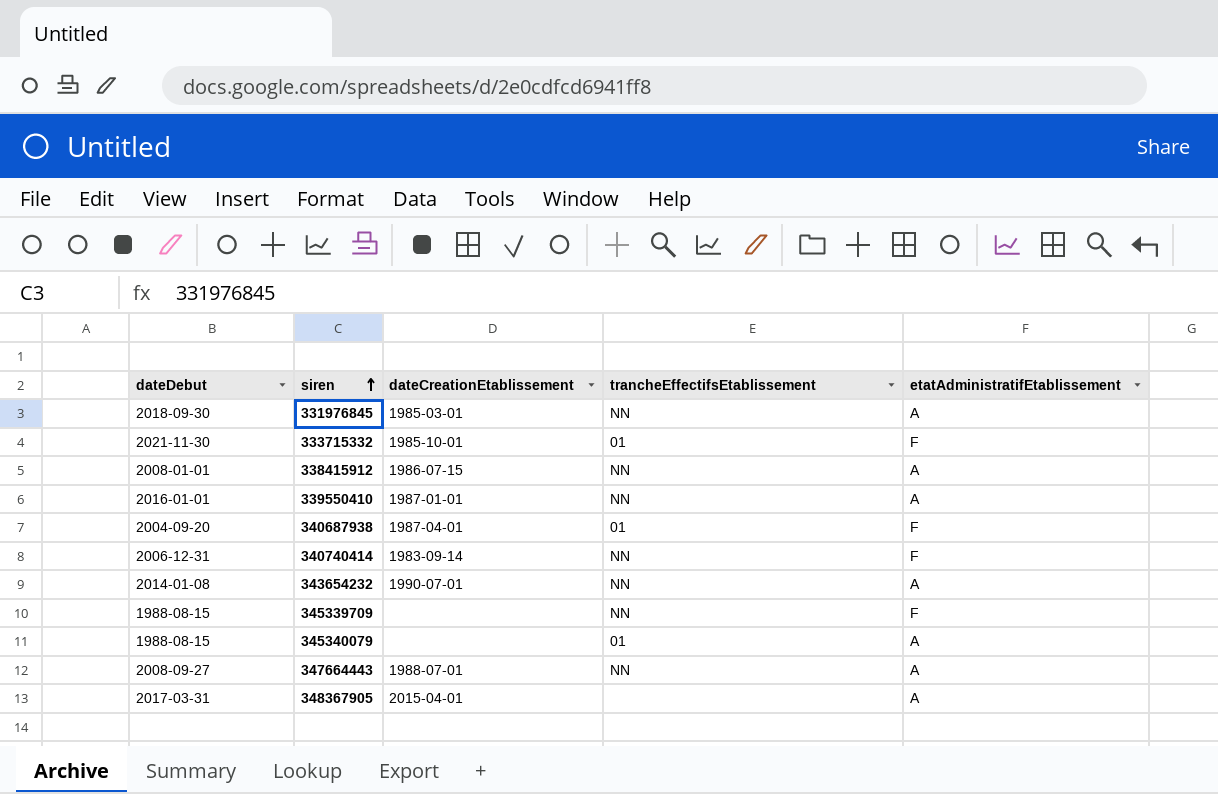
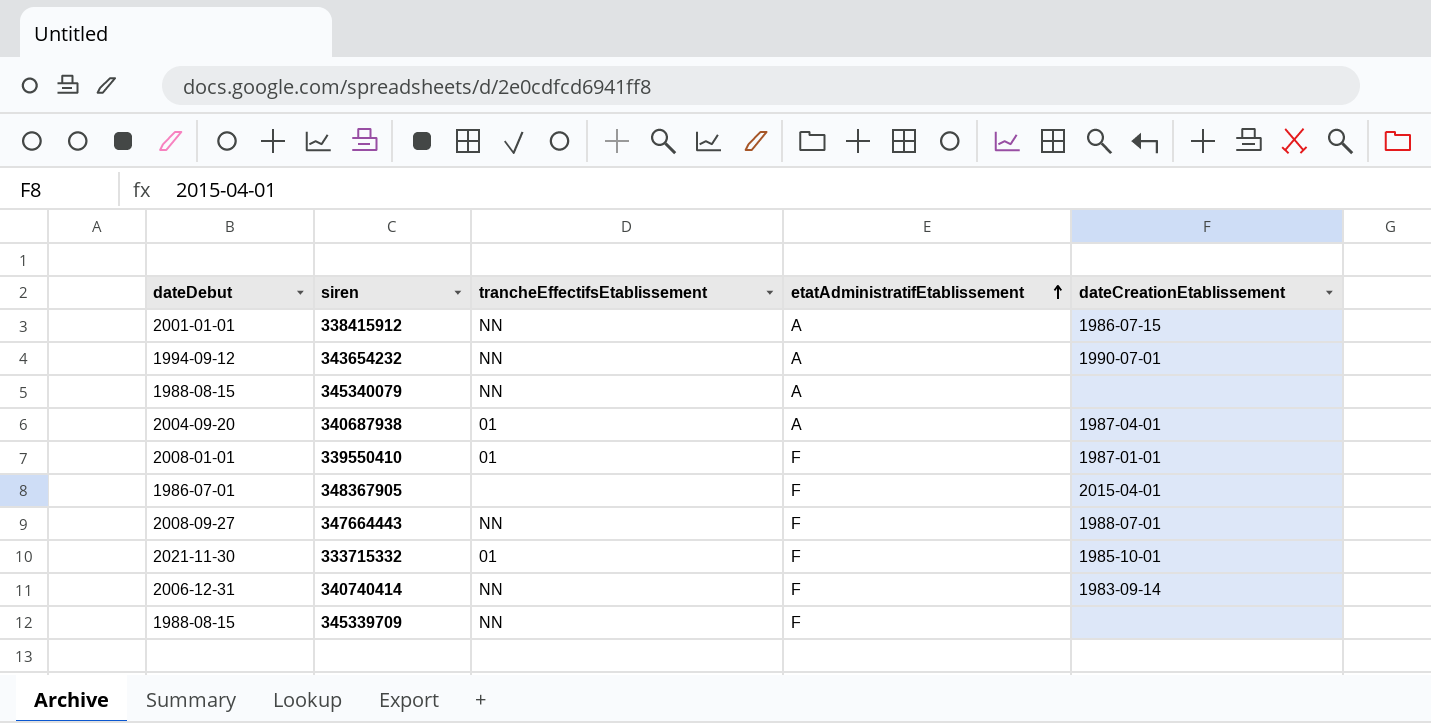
row order: siren ascending -> etatAdministratifEtablissement ascending
column dateCreationEtablissement | position: 3 -> 5
row 331976845: 2018-09-30 | 1985-03-01 | NN | A -> none
338415912 | dateDebut: 2008-01-01 -> 2001-01-01
343654232 | dateDebut: 2014-01-08 -> 1994-09-12
345340079 | trancheEffectifsEtablissement: 01 -> NN
340687938 | etatAdministratifEtablissement: F -> A
339550410 | dateDebut: 2016-01-01 -> 2008-01-01
339550410 | trancheEffectifsEtablissement: NN -> 01
339550410 | etatAdministratifEtablissement: A -> F
348367905 | dateDebut: 2017-03-31 -> 1986-07-01
348367905 | etatAdministratifEtablissement: A -> F
347664443 | etatAdministratifEtablissement: A -> F

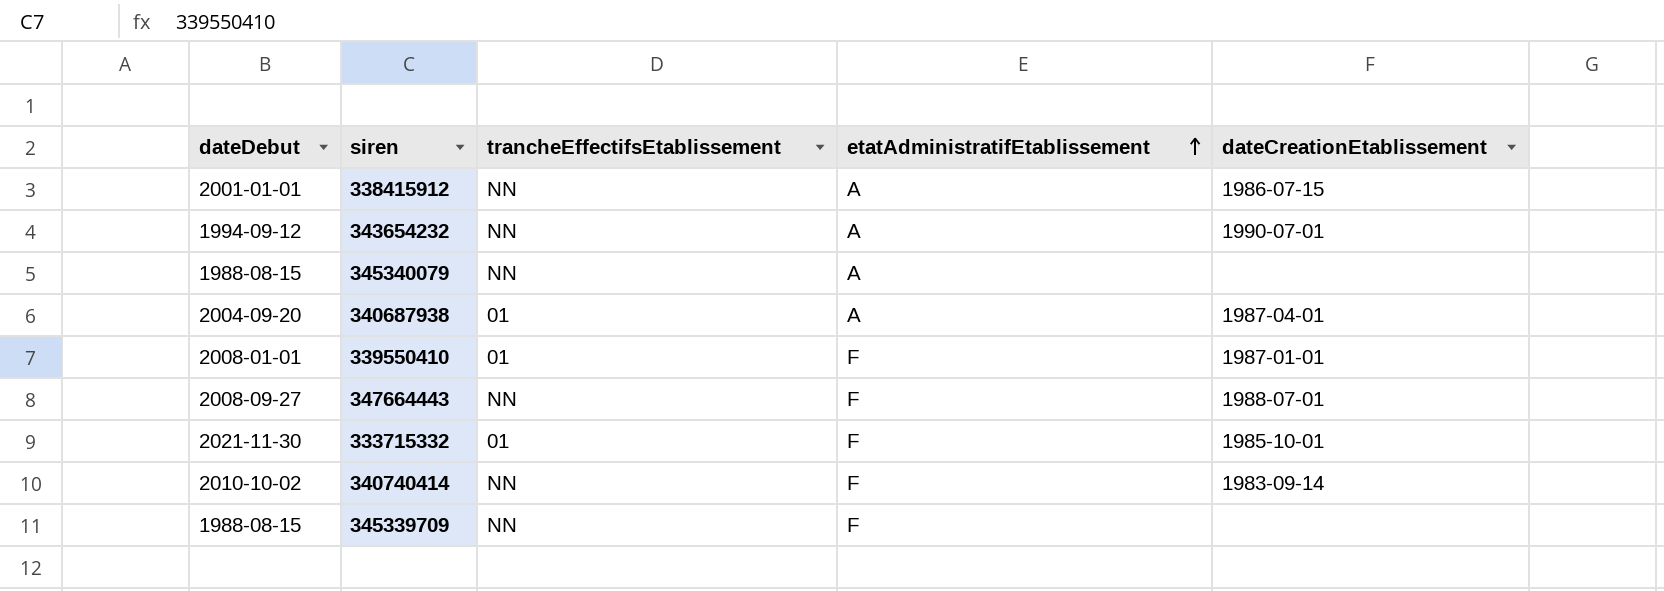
row 348367905: 1986-07-01 | none | F | 2015-04-01 -> none
340740414 | dateDebut: 2006-12-31 -> 2010-10-02

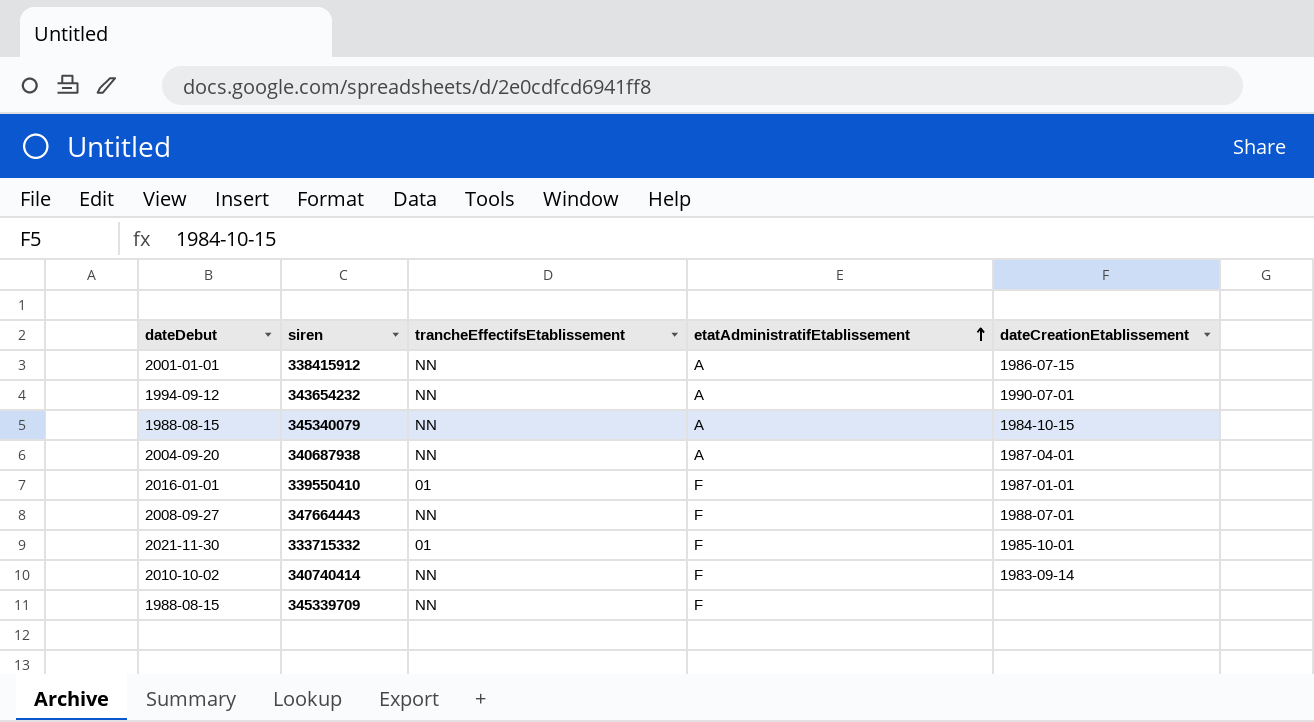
345340079 | dateCreationEtablissement: none -> 1984-10-15
340687938 | trancheEffectifsEtablissement: 01 -> NN
339550410 | dateDebut: 2008-01-01 -> 2016-01-01

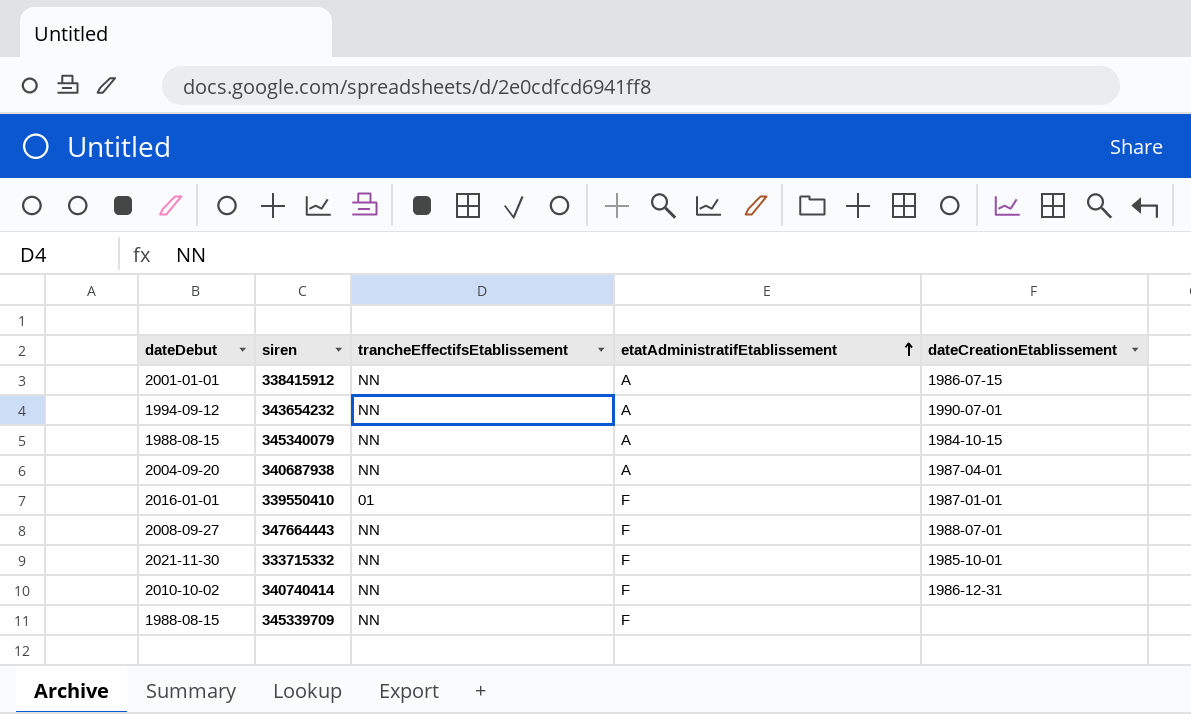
333715332 | trancheEffectifsEtablissement: 01 -> NN
340740414 | dateCreationEtablissement: 1983-09-14 -> 1986-12-31

